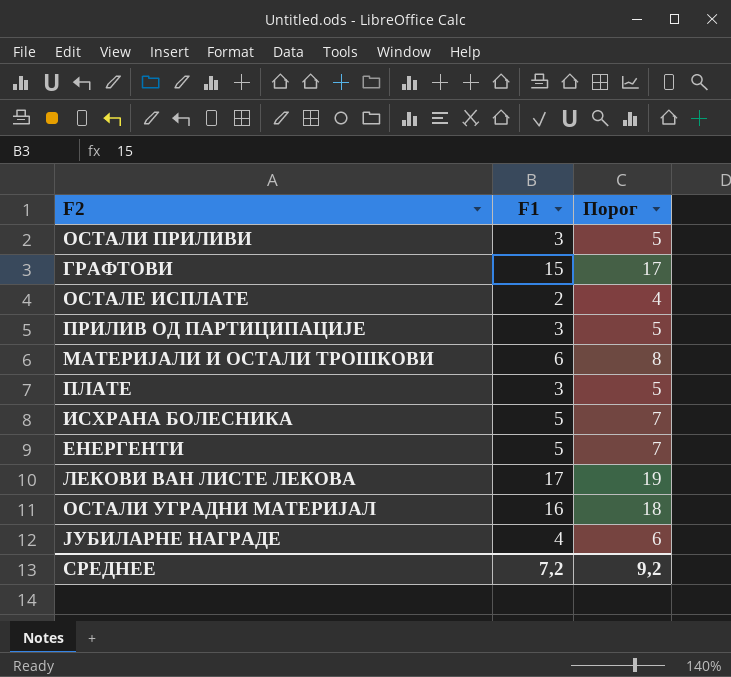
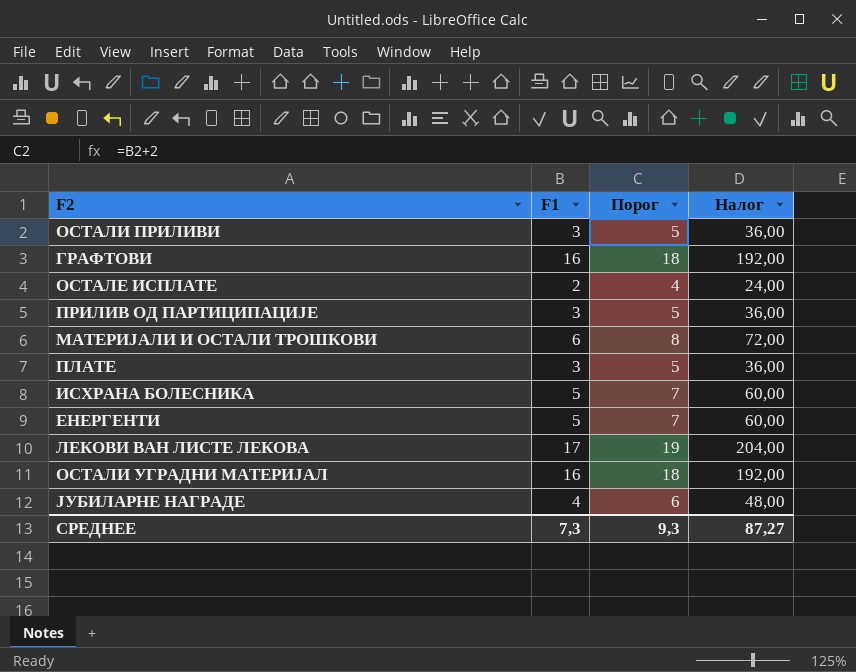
column Налог | formula: none -> [F1] * 12
ГРАФТОВИ | F1: 15 -> 16
ГРАФТОВИ | Порог: 17 -> 18
СРЕДНЕЕ | F1: 7,2 -> 7,3
СРЕДНЕЕ | Порог: 9,2 -> 9,3

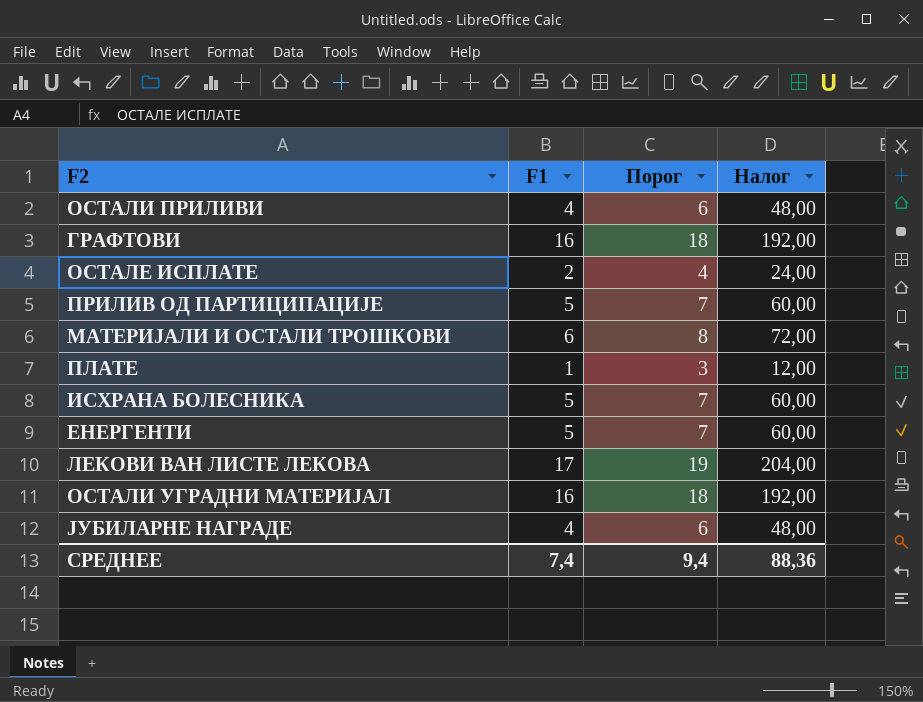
ОСТАЛИ ПРИЛИВИ | F1: 3 -> 4
ОСТАЛИ ПРИЛИВИ | Порог: 5 -> 6
ОСТАЛИ ПРИЛИВИ | Налог: 36,00 -> 48,00
ПРИЛИВ ОД ПАРТИЦИПАЦИЈЕ | F1: 3 -> 5
ПРИЛИВ ОД ПАРТИЦИПАЦИЈЕ | Порог: 5 -> 7
ПРИЛИВ ОД ПАРТИЦИПАЦИЈЕ | Налог: 36,00 -> 60,00
ПЛАТЕ | F1: 3 -> 1
ПЛАТЕ | Порог: 5 -> 3
ПЛАТЕ | Налог: 36,00 -> 12,00
СРЕДНЕЕ | F1: 7,3 -> 7,4
СРЕДНЕЕ | Порог: 9,3 -> 9,4
СРЕДНЕЕ | Налог: 87,27 -> 88,36

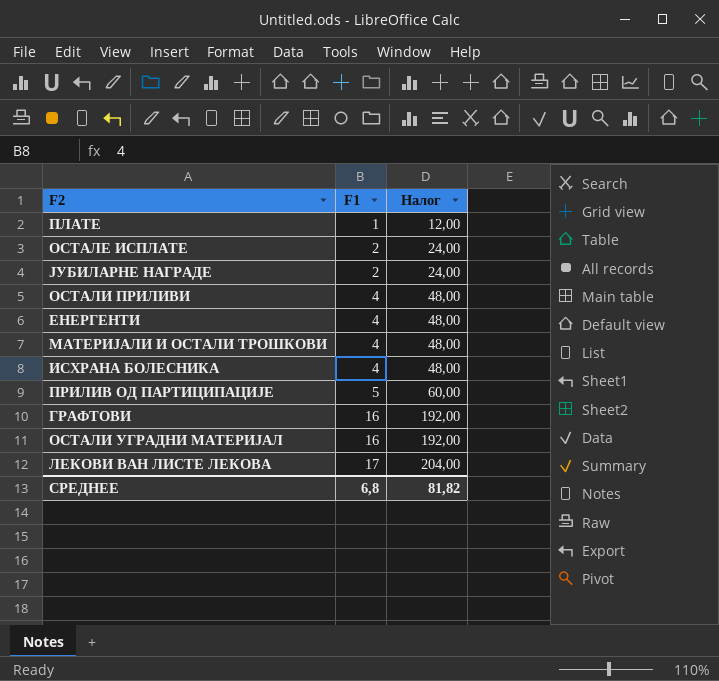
row order: none -> F1 ascending
column Порог | formula: [F1] + 2 -> none
ЈУБИЛАРНЕ НАГРАДЕ | F1: 4 -> 2
ЈУБИЛАРНЕ НАГРАДЕ | Налог: 48,00 -> 24,00
ЕНЕРГЕНТИ | F1: 5 -> 4
ЕНЕРГЕНТИ | Налог: 60,00 -> 48,00
МАТЕРИЈАЛИ И ОСТАЛИ ТРОШКОВИ | F1: 6 -> 4
МАТЕРИЈАЛИ И ОСТАЛИ ТРОШКОВИ | Налог: 72,00 -> 48,00
ИСХРАНА БОЛЕСНИКА | F1: 5 -> 4
ИСХРАНА БОЛЕСНИКА | Налог: 60,00 -> 48,00
СРЕДНЕЕ | F1: 7,4 -> 6,8
СРЕДНЕЕ | Налог: 88,36 -> 81,82

